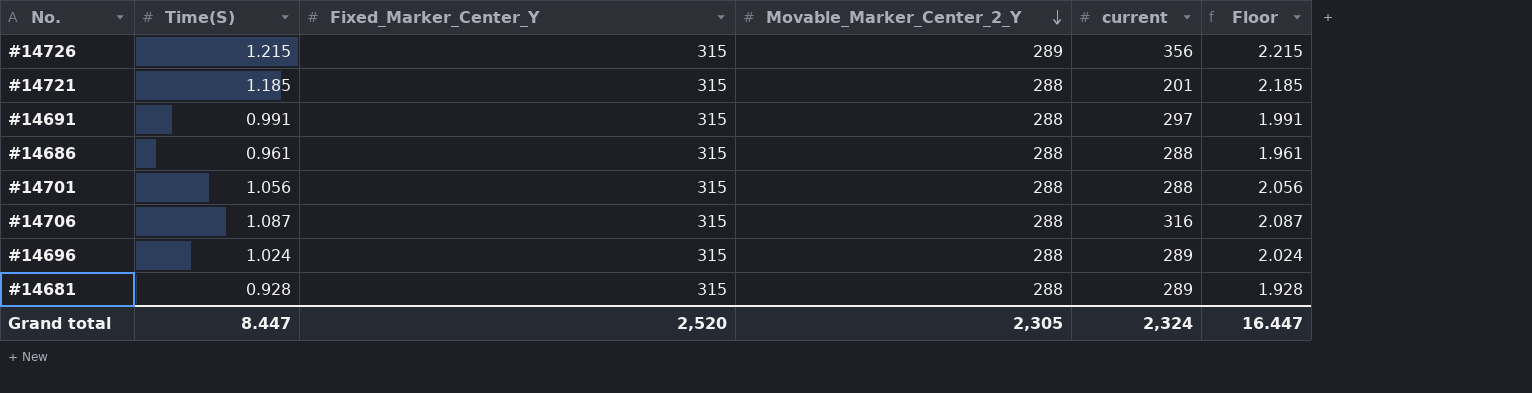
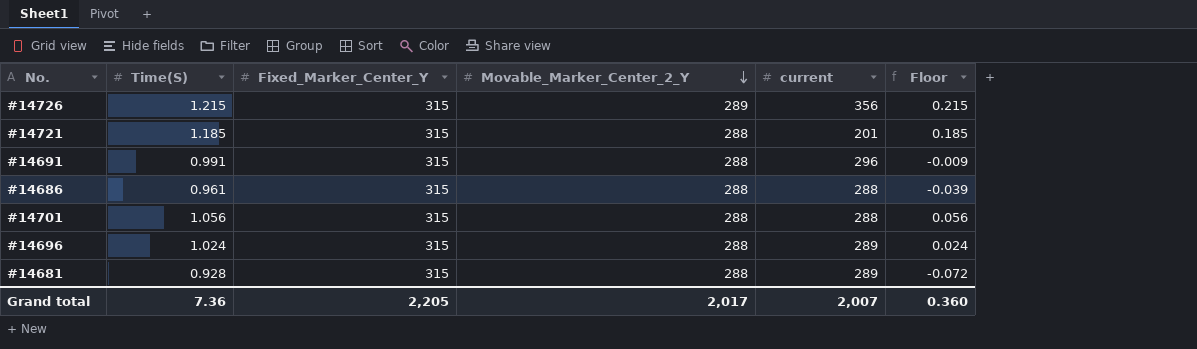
column Floor | formula: [Time(S)] + 1 -> [Time(S)] - 1
row #14706: 1.087 | 315 | 288 | 316 | 2.087 -> none
#14691 | current: 297 -> 296
Grand total | Time(S): 8.447 -> 7.36
Grand total | Fixed_Marker_Center_Y: 2,520 -> 2,205
Grand total | Movable_Marker_Center_2_Y: 2,305 -> 2,017
Grand total | current: 2,324 -> 2,007
Grand total | Floor: 16.447 -> 0.360

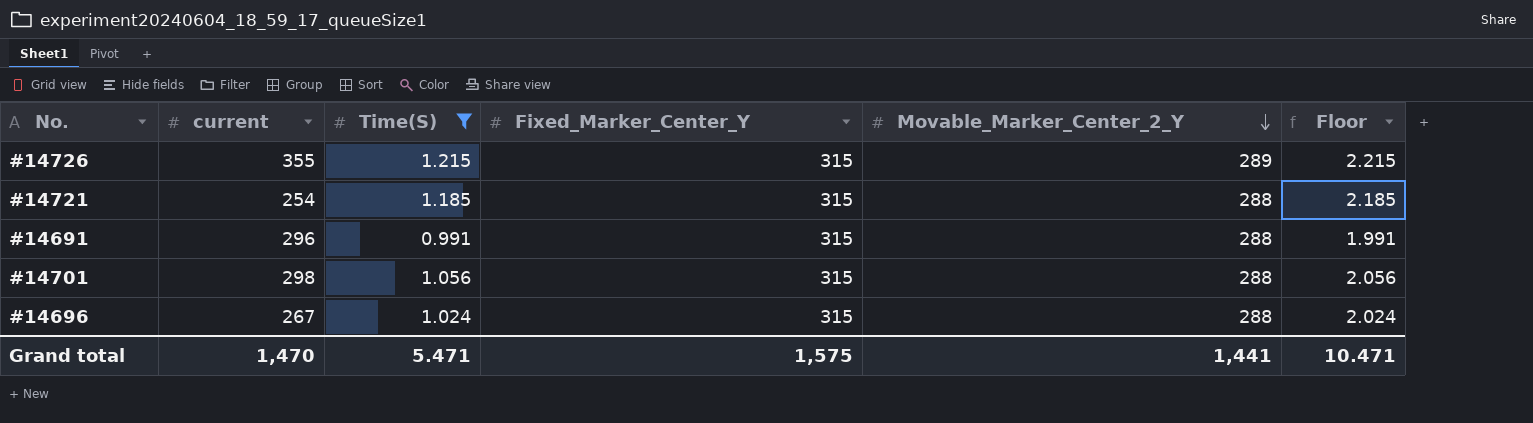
filter: none -> Time(S) >= 0.991
column current | position: 5 -> 2
column Floor | formula: [Time(S)] - 1 -> [Time(S)] + 1
#14726 | current: 356 -> 355
#14721 | current: 201 -> 254
#14701 | current: 288 -> 298
#14696 | current: 289 -> 267
Grand total | current: 2,007 -> 1,470
Grand total | Time(S): 7.36 -> 5.471
Grand total | Fixed_Marker_Center_Y: 2,205 -> 1,575
Grand total | Movable_Marker_Center_2_Y: 2,017 -> 1,441
Grand total | Floor: 0.360 -> 10.471

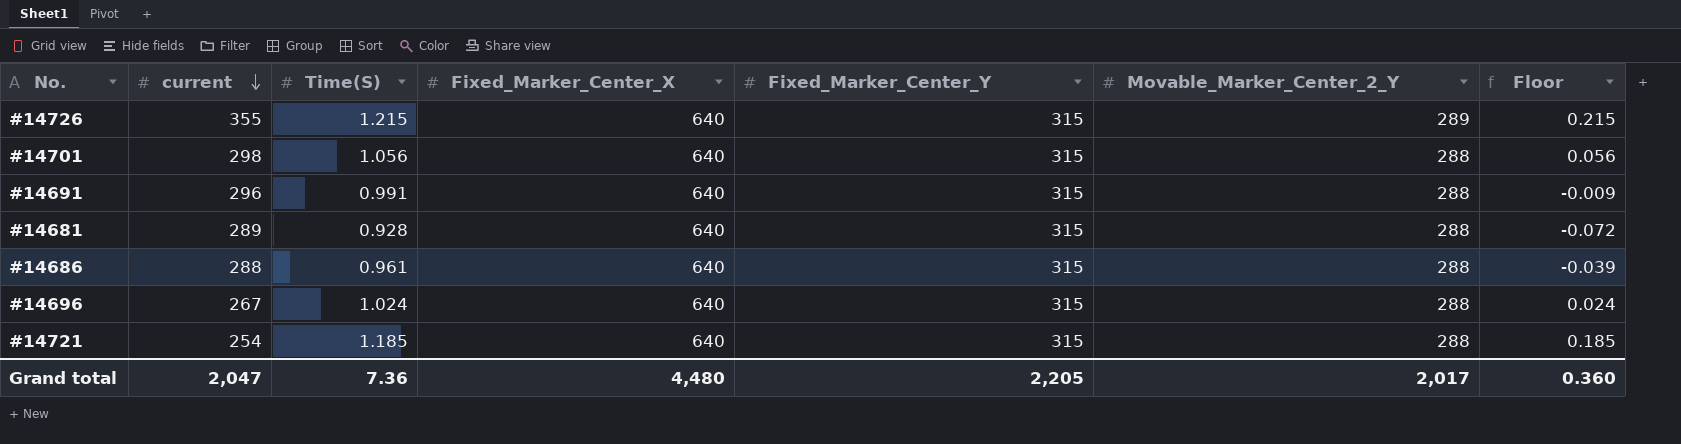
filter: Time(S) >= 0.991 -> none
row order: Movable_Marker_Center_2_Y descending -> current descending
column Fixed_Marker_Center_X | position: none -> 4
column Floor | formula: [Time(S)] + 1 -> [Time(S)] - 1
Grand total | current: 1,470 -> 2,047
Grand total | Time(S): 5.471 -> 7.36
Grand total | Fixed_Marker_Center_Y: 1,575 -> 2,205
Grand total | Movable_Marker_Center_2_Y: 1,441 -> 2,017
Grand total | Floor: 10.471 -> 0.360

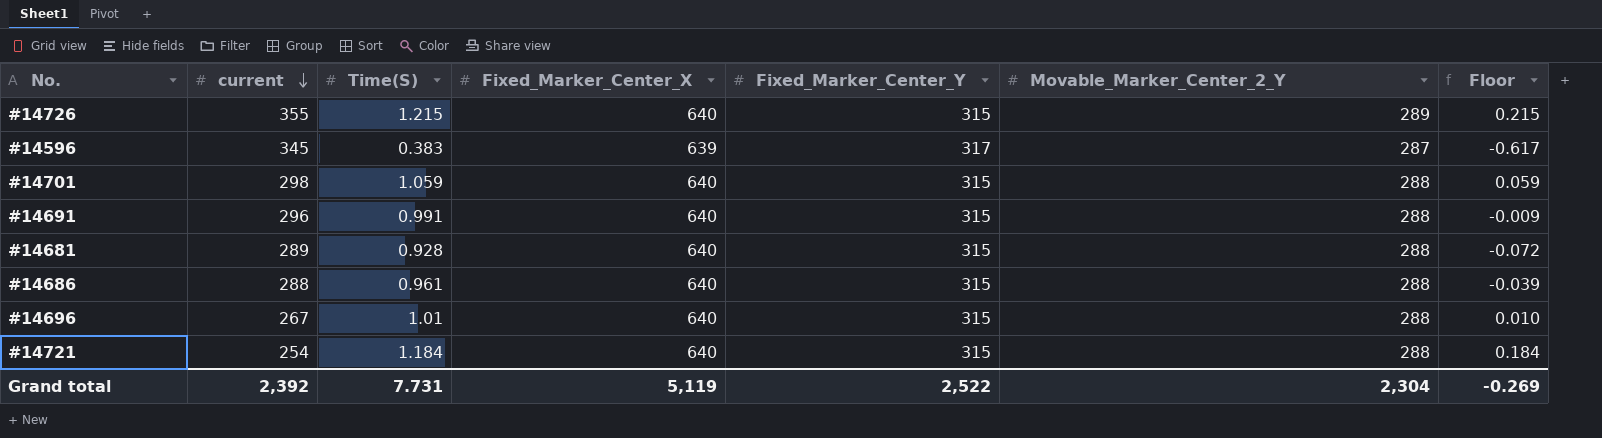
row #14596: none -> 345 | 0.383 | 639 | 317 | 287 | -0.617
#14701 | Time(S): 1.056 -> 1.059
#14701 | Floor: 0.056 -> 0.059
#14696 | Time(S): 1.024 -> 1.01
#14696 | Floor: 0.024 -> 0.010
#14721 | Time(S): 1.185 -> 1.184
#14721 | Floor: 0.185 -> 0.184
Grand total | current: 2,047 -> 2,392
Grand total | Time(S): 7.36 -> 7.731
Grand total | Fixed_Marker_Center_X: 4,480 -> 5,119
Grand total | Fixed_Marker_Center_Y: 2,205 -> 2,522
Grand total | Movable_Marker_Center_2_Y: 2,017 -> 2,304
Grand total | Floor: 0.360 -> -0.269

